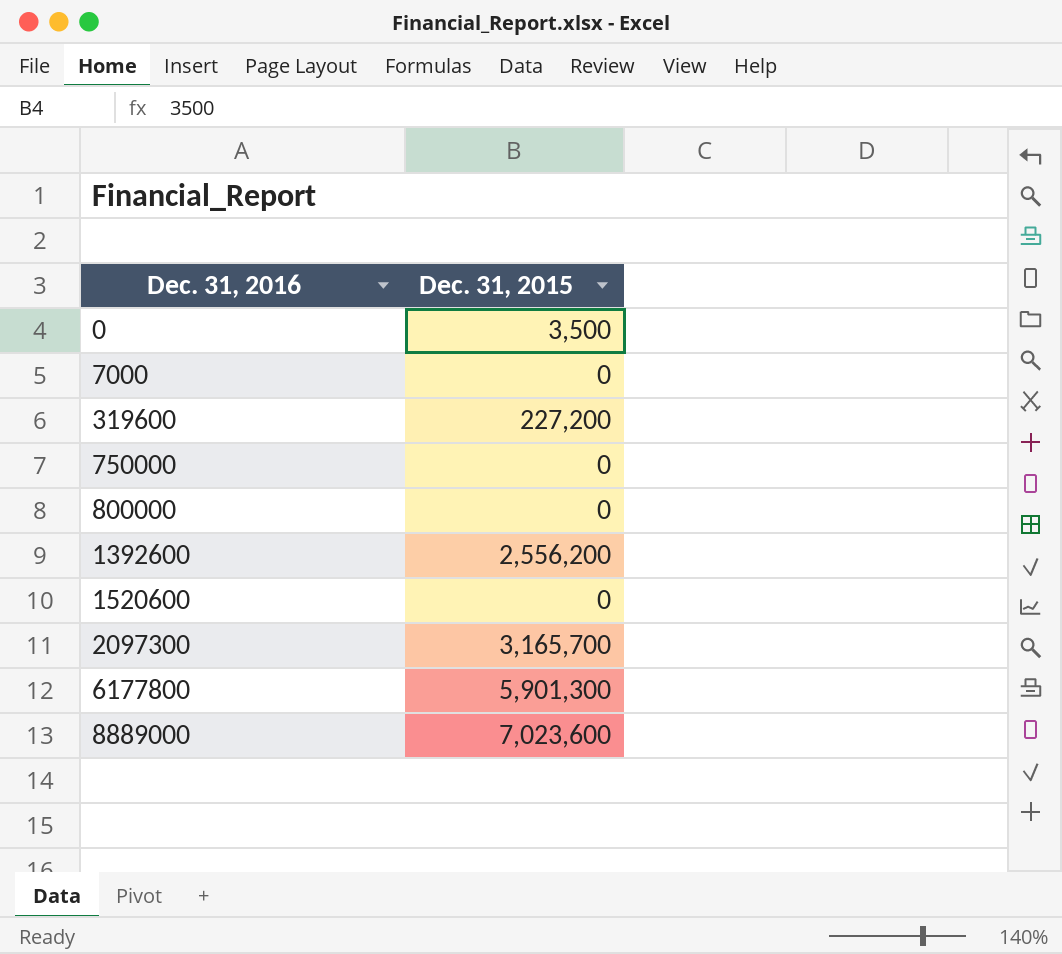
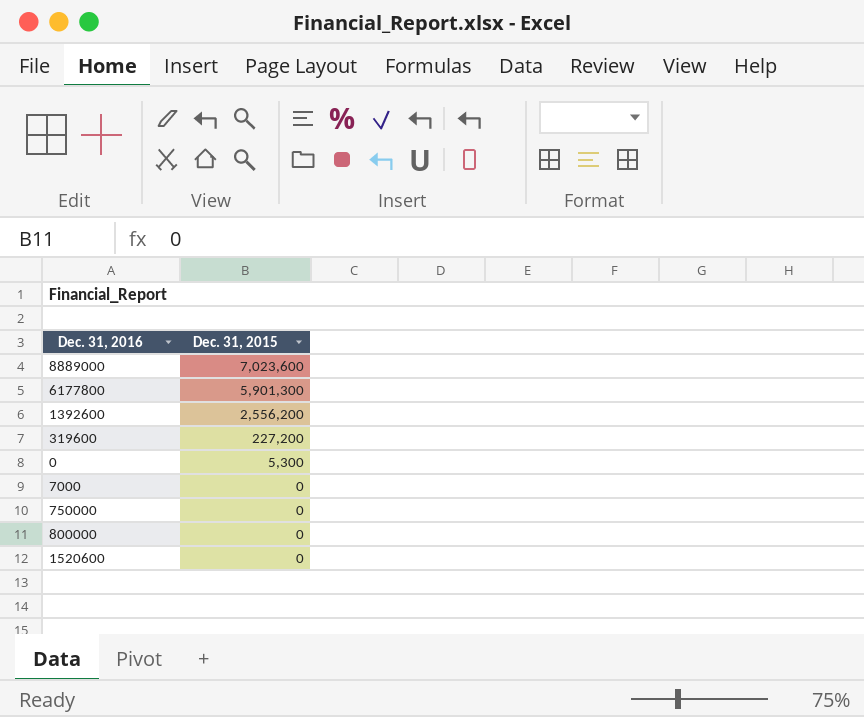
row order: Dec. 31, 2016 ascending -> Dec. 31, 2015 descending
row 2097300: 3,165,700 -> none
0 | Dec. 31, 2015: 3,500 -> 5,300

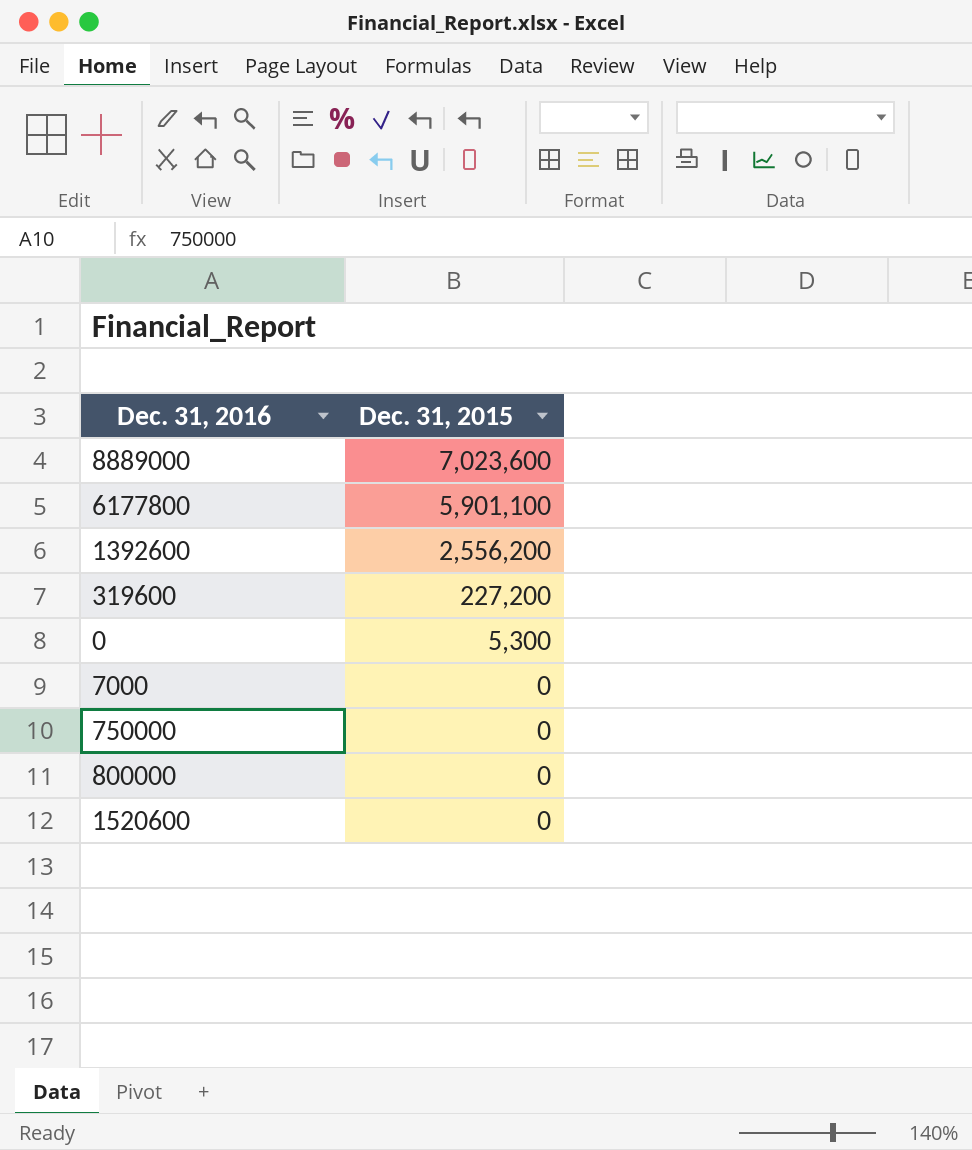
6177800 | Dec. 31, 2015: 5,901,300 -> 5,901,100

